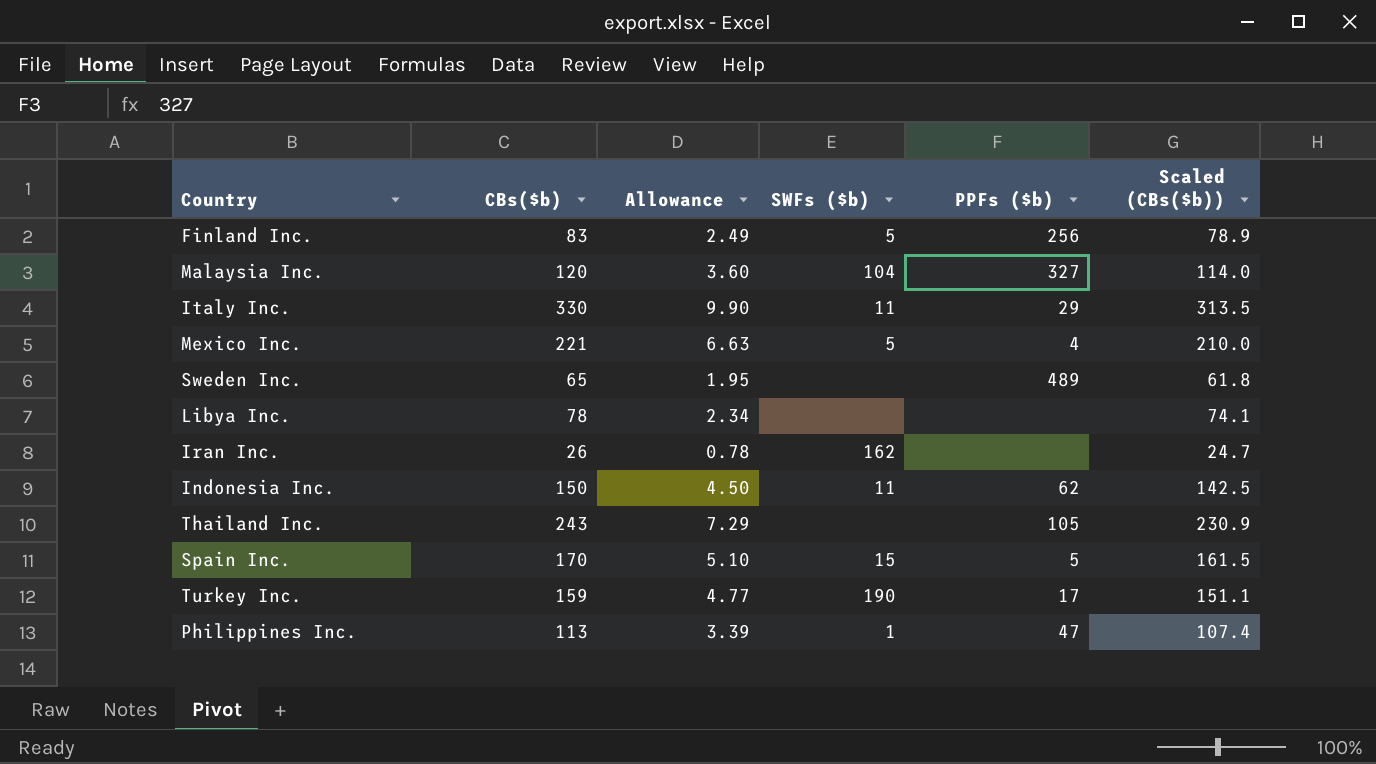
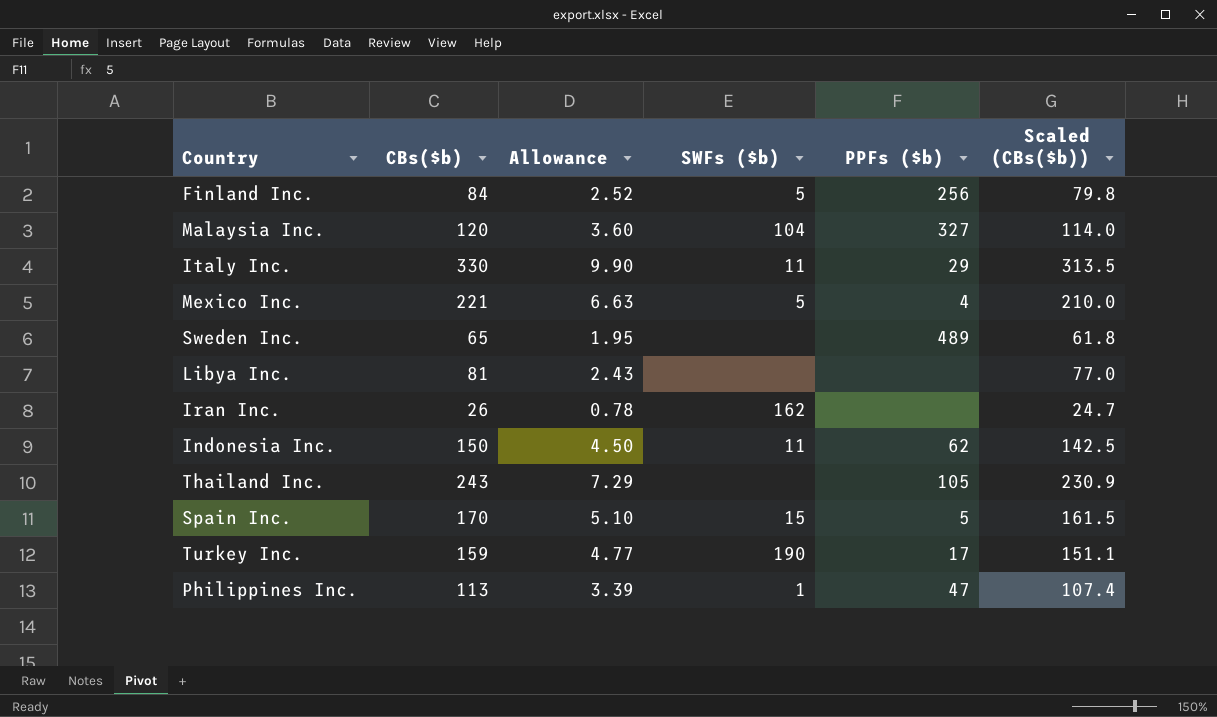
Finland Inc. | CBs($b): 83 -> 84
Finland Inc. | Allowance: 2.49 -> 2.52
Finland Inc. | Scaled (CBs($b)): 78.9 -> 79.8
Libya Inc. | CBs($b): 78 -> 81
Libya Inc. | Allowance: 2.34 -> 2.43
Libya Inc. | Scaled (CBs($b)): 74.1 -> 77.0

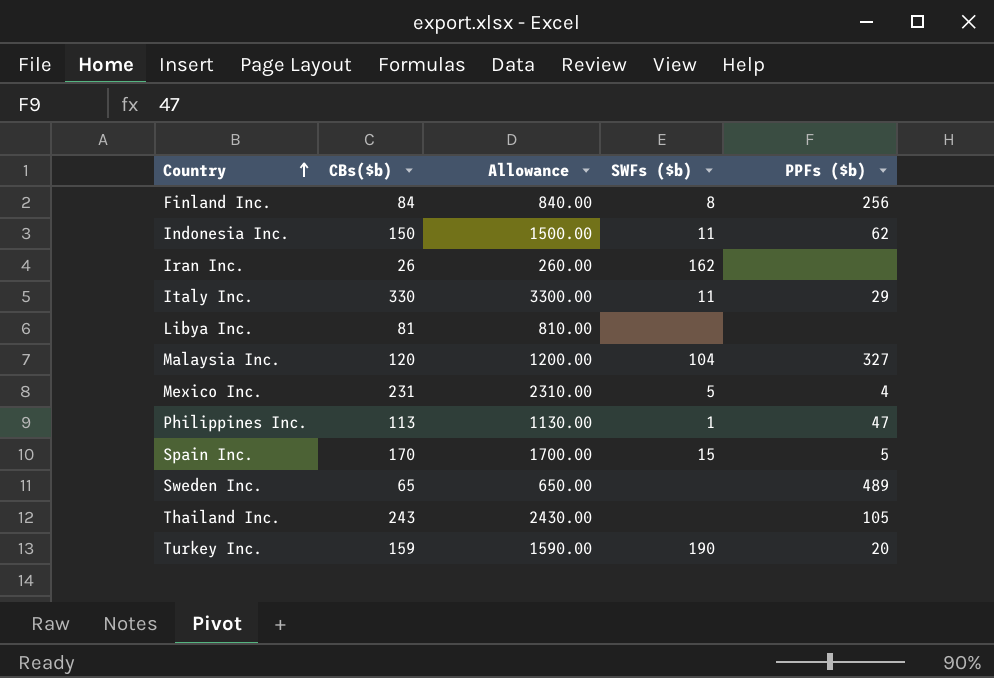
row order: none -> Country ascending
column Scaled (CBs($b)) | formula: [CBs($b)] * 0.95 -> none
column Allowance | formula: [CBs($b)] * 0.03 -> [CBs($b)] * 10
Finland Inc. | SWFs ($b): 5 -> 8
Mexico Inc. | CBs($b): 221 -> 231
Turkey Inc. | PPFs ($b): 17 -> 20

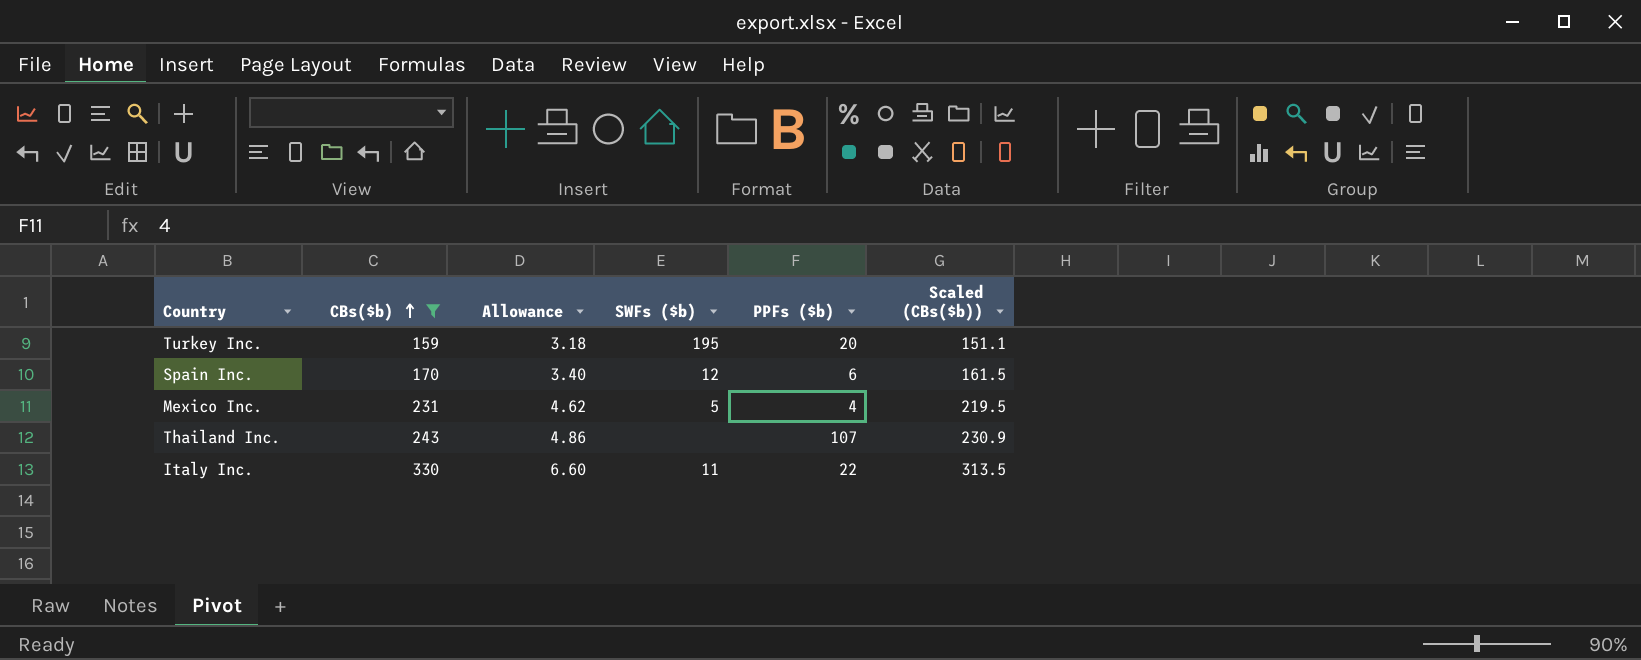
filter: none -> CBs($b) >= 159
row order: Country ascending -> CBs($b) ascending
column Allowance | formula: [CBs($b)] * 10 -> [CBs($b)] * 0.02
column Scaled (CBs($b)) | formula: none -> [CBs($b)] * 0.95
Turkey Inc. | SWFs ($b): 190 -> 195
Spain Inc. | SWFs ($b): 15 -> 12
Spain Inc. | PPFs ($b): 5 -> 6
Thailand Inc. | PPFs ($b): 105 -> 107
Italy Inc. | PPFs ($b): 29 -> 22

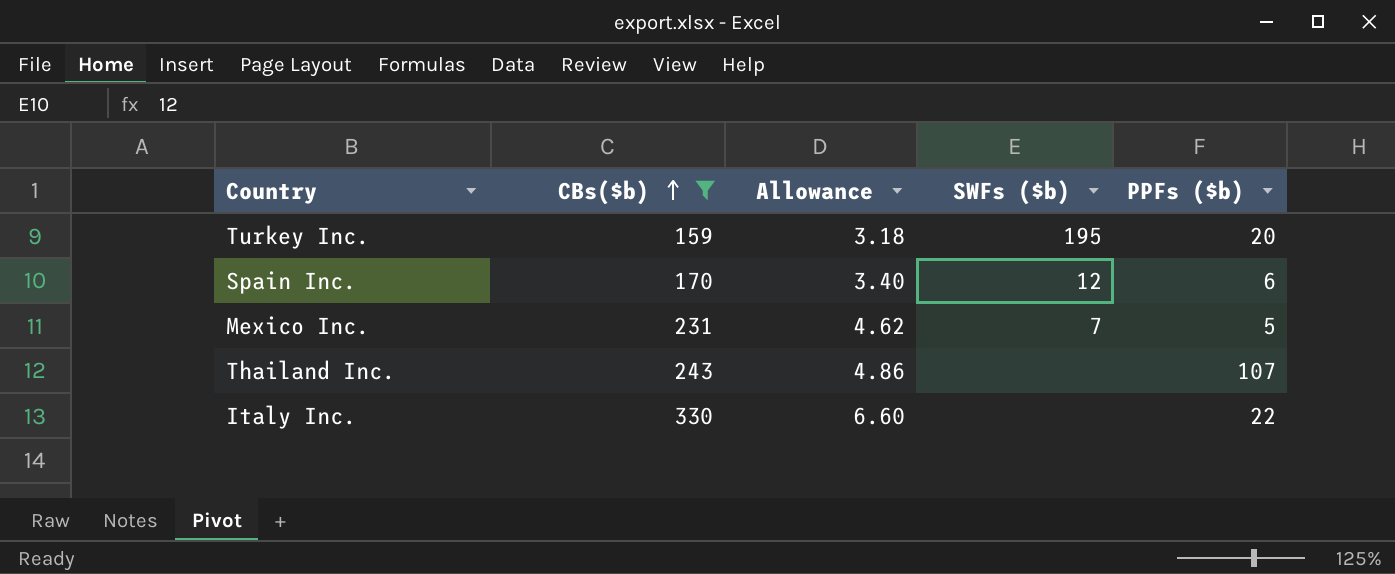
column Scaled (CBs($b)) | formula: [CBs($b)] * 0.95 -> none
Mexico Inc. | SWFs ($b): 5 -> 7
Mexico Inc. | PPFs ($b): 4 -> 5
Italy Inc. | SWFs ($b): 11 -> none

